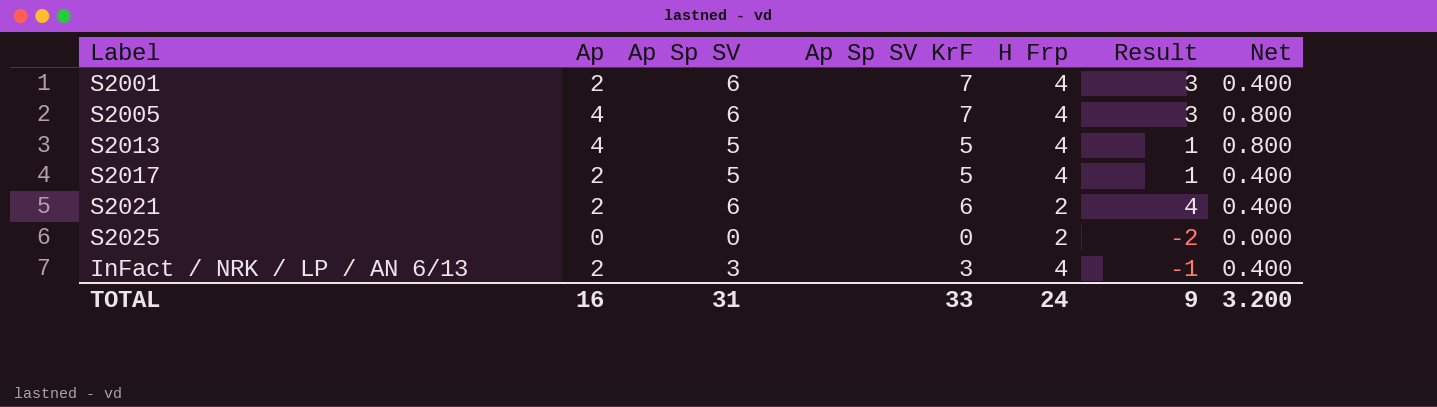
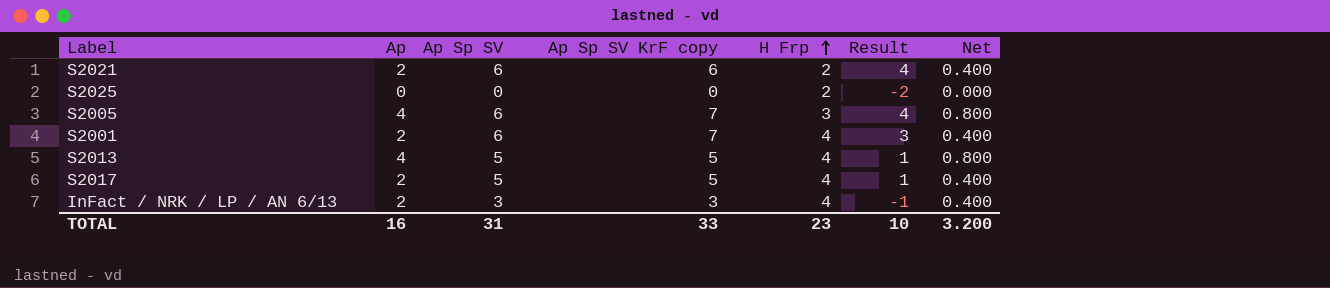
row order: none -> H Frp ascending
column name: Ap Sp SV KrF -> Ap Sp SV KrF copy
S2005 | H Frp: 4 -> 3
S2005 | Result: 3 -> 4
TOTAL | H Frp: 24 -> 23
TOTAL | Result: 9 -> 10

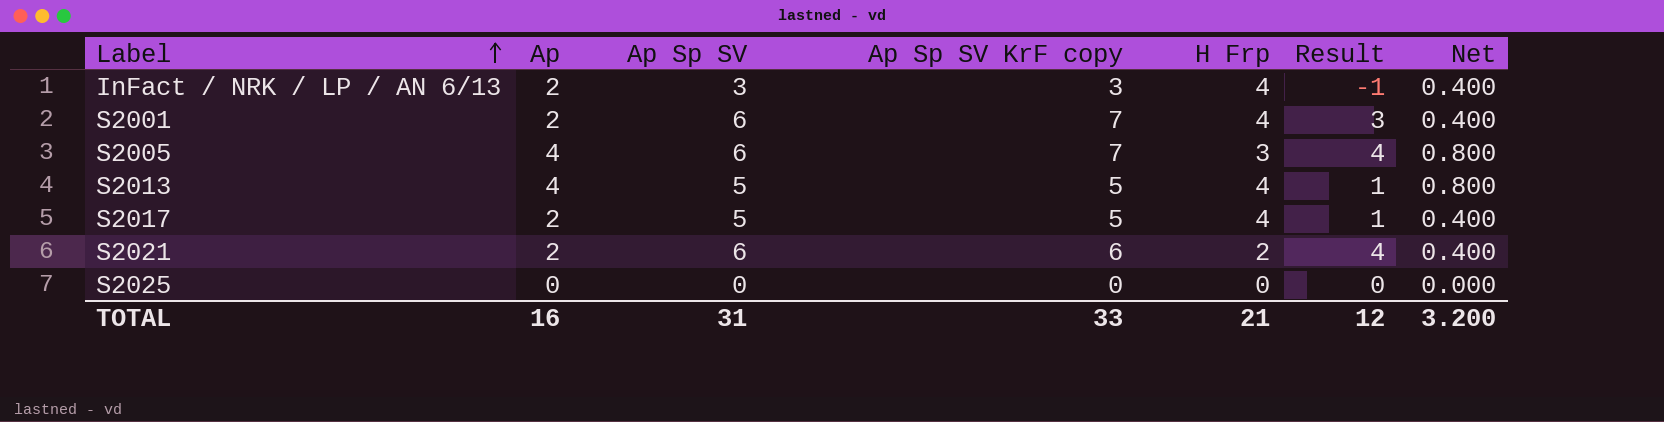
row order: H Frp ascending -> Label ascending
S2025 | H Frp: 2 -> 0
S2025 | Result: -2 -> 0
TOTAL | H Frp: 23 -> 21
TOTAL | Result: 10 -> 12

